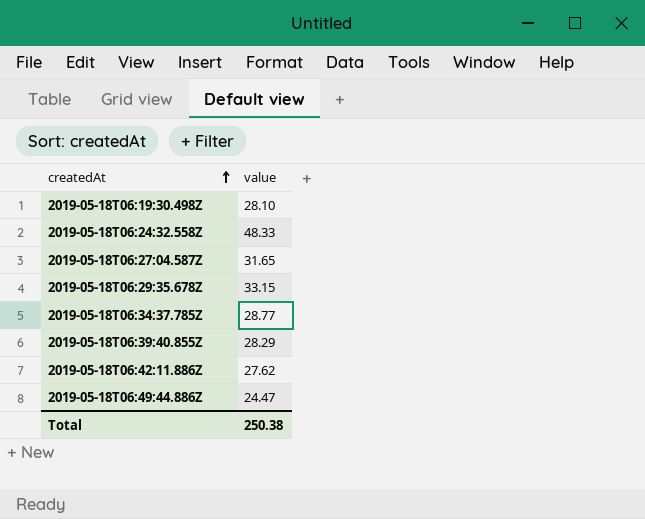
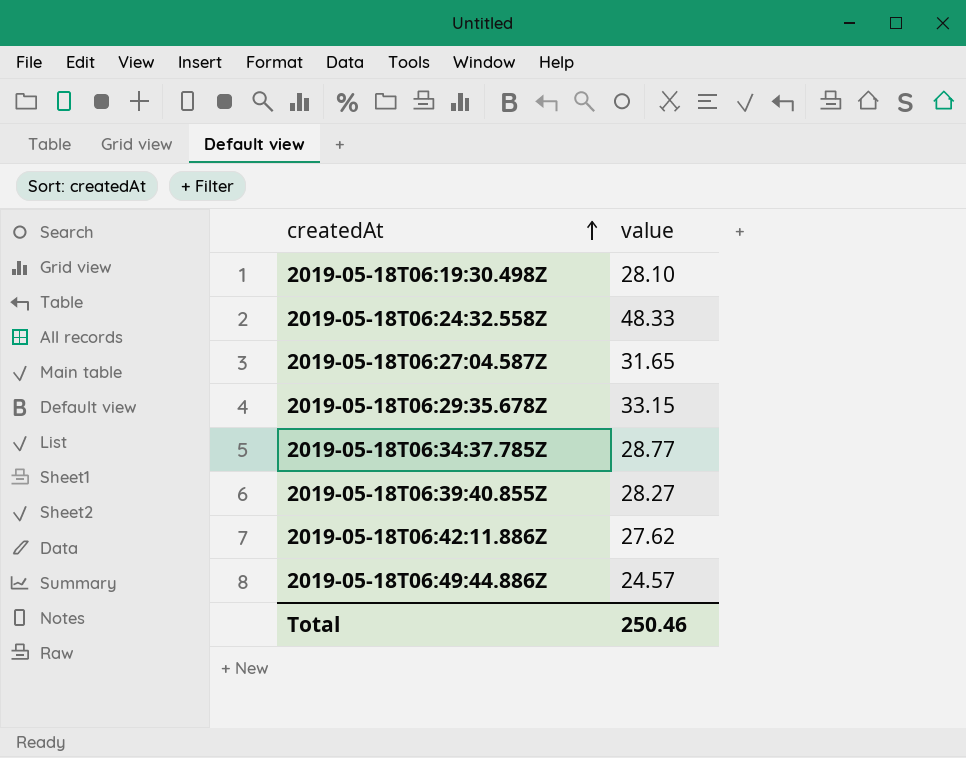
2019-05-18T06:39:40.855Z | value: 28.29 -> 28.27
2019-05-18T06:49:44.886Z | value: 24.47 -> 24.57
Total | value: 250.38 -> 250.46

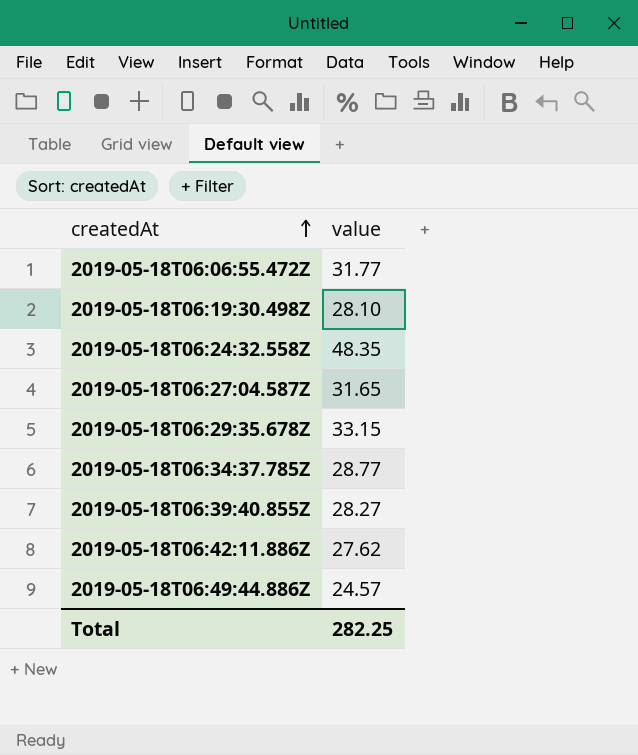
row 2019-05-18T06:06:55.472Z: none -> 31.77
2019-05-18T06:24:32.558Z | value: 48.33 -> 48.35
Total | value: 250.46 -> 282.25

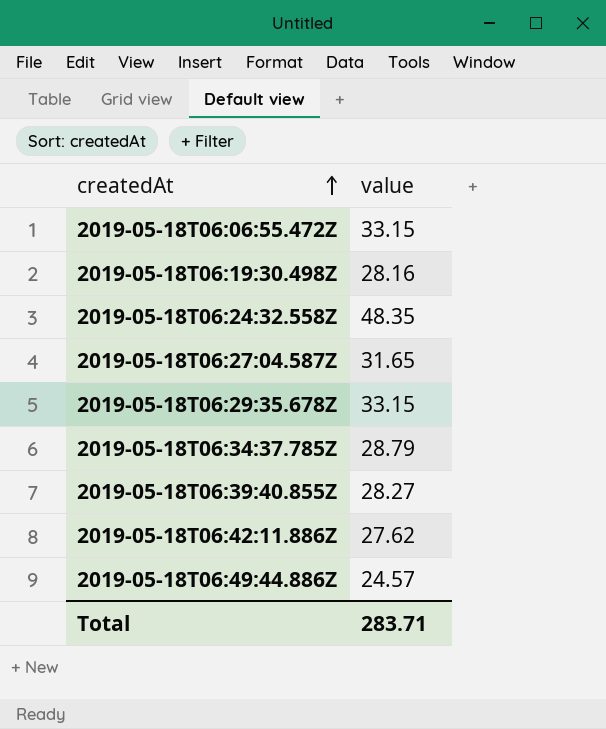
2019-05-18T06:06:55.472Z | value: 31.77 -> 33.15
2019-05-18T06:19:30.498Z | value: 28.10 -> 28.16
2019-05-18T06:34:37.785Z | value: 28.77 -> 28.79
Total | value: 282.25 -> 283.71

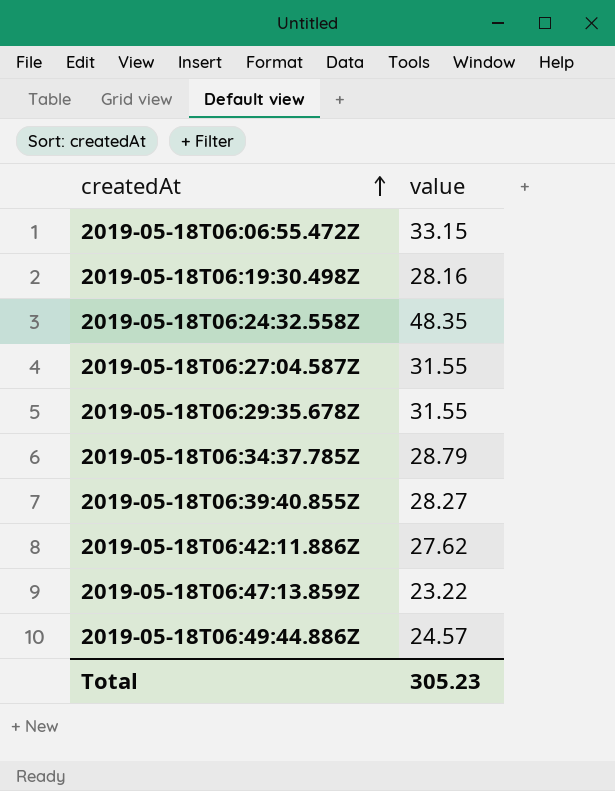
2019-05-18T06:27:04.587Z | value: 31.65 -> 31.55
2019-05-18T06:29:35.678Z | value: 33.15 -> 31.55
row 2019-05-18T06:47:13.859Z: none -> 23.22
Total | value: 283.71 -> 305.23

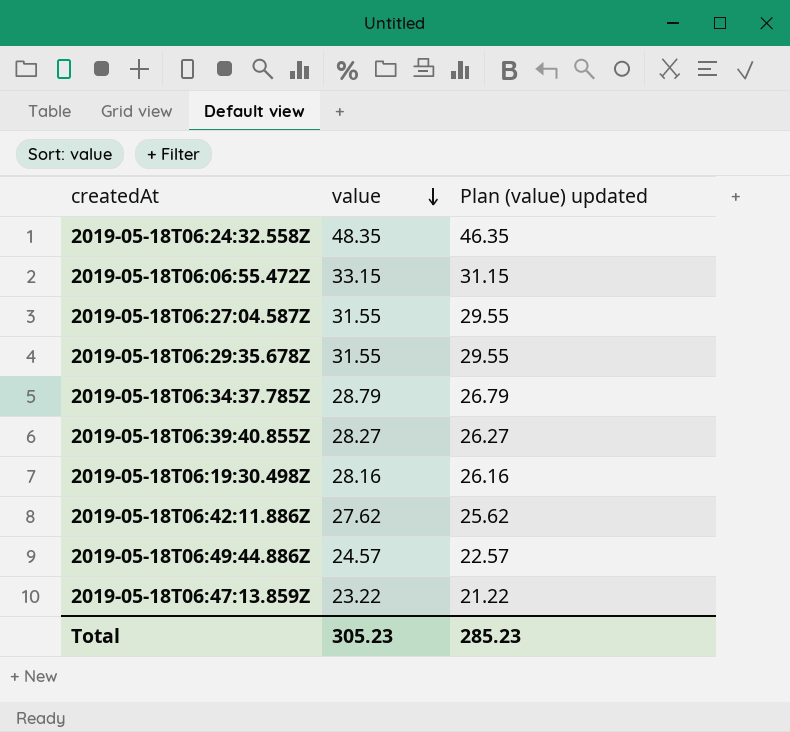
row order: createdAt ascending -> value descending
column Plan (value) updated | formula: none -> [value] - 2

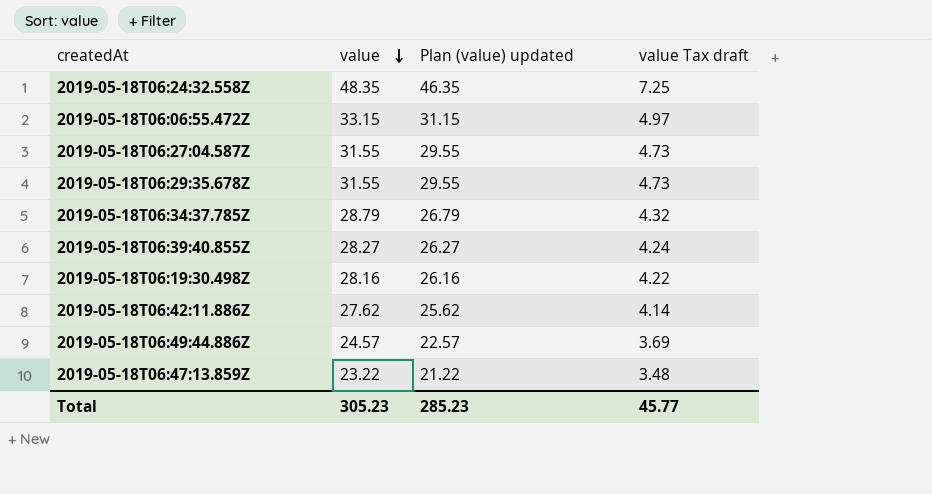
column value Tax draft | formula: none -> [value] * 0.15

